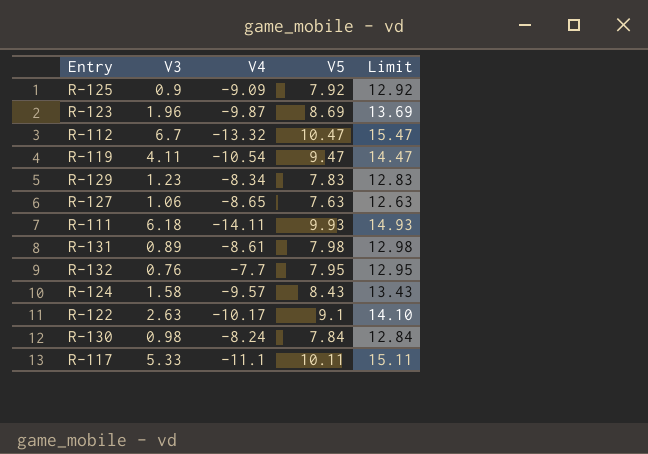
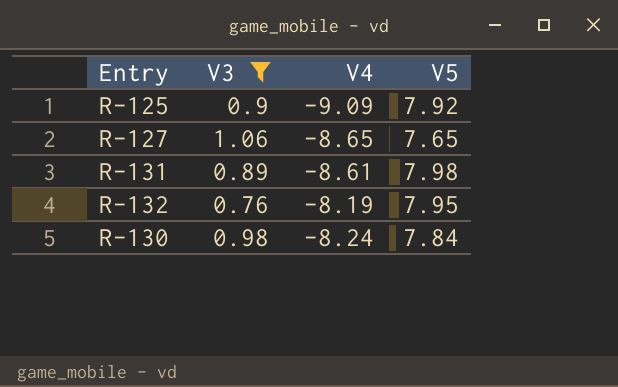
filter: none -> V3 <= 1.06
column Limit | formula: [V5] + 5 -> none
R-127 | V5: 7.63 -> 7.65
R-132 | V4: -7.7 -> -8.19

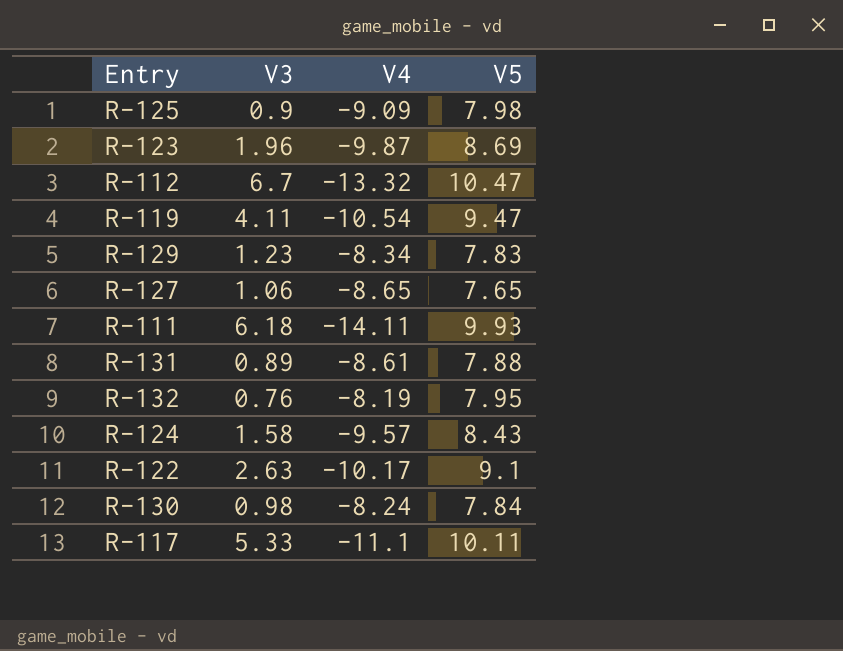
filter: V3 <= 1.06 -> none
R-125 | V5: 7.92 -> 7.98
R-131 | V5: 7.98 -> 7.88

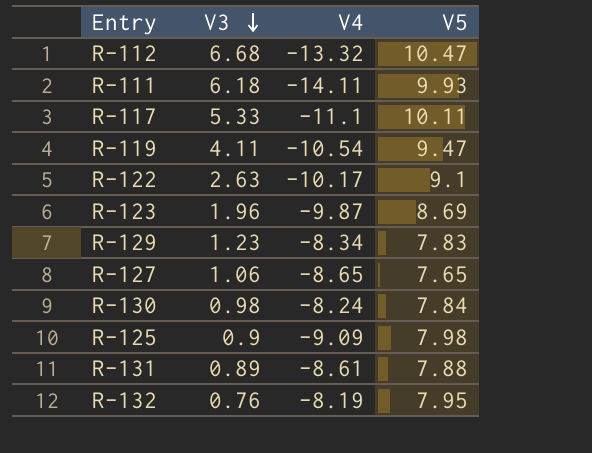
row order: none -> V3 descending
row R-124: 1.58 | -9.57 | 8.43 -> none
R-112 | V3: 6.7 -> 6.68

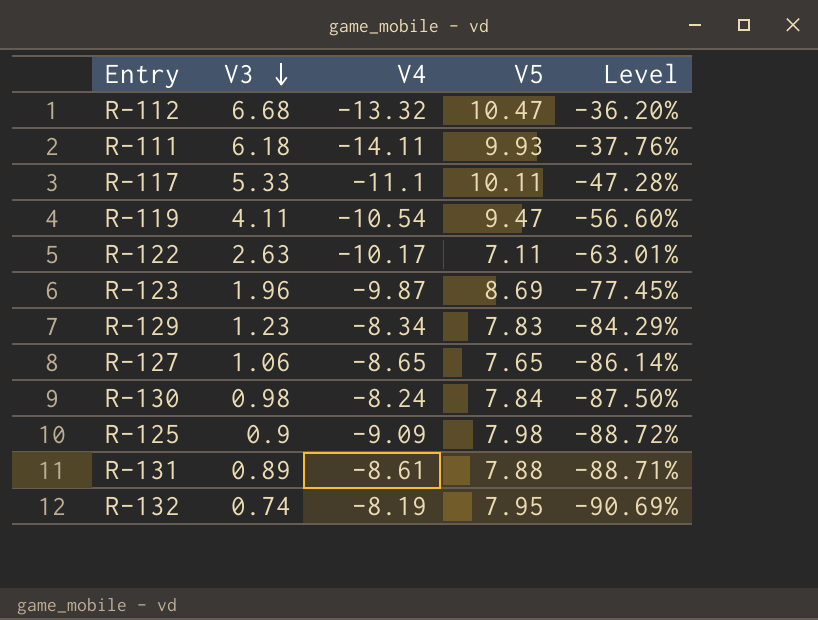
column Level | formula: none -> ([V3] - [V5]) / [V5]
R-122 | V5: 9.1 -> 7.11
R-132 | V3: 0.76 -> 0.74

